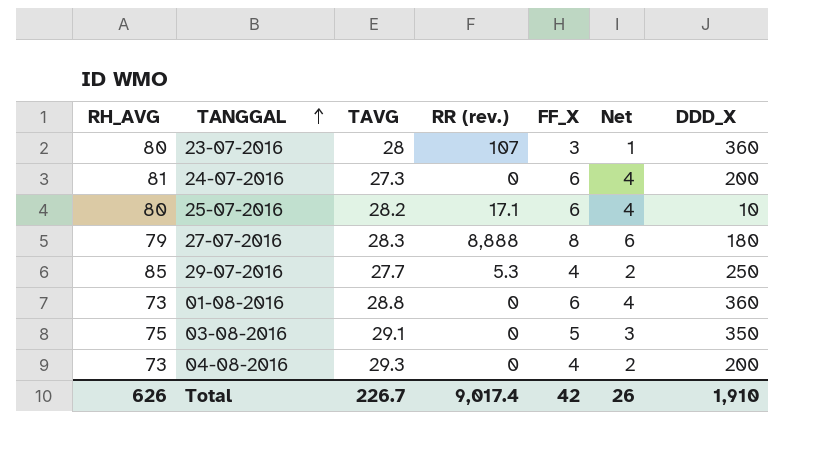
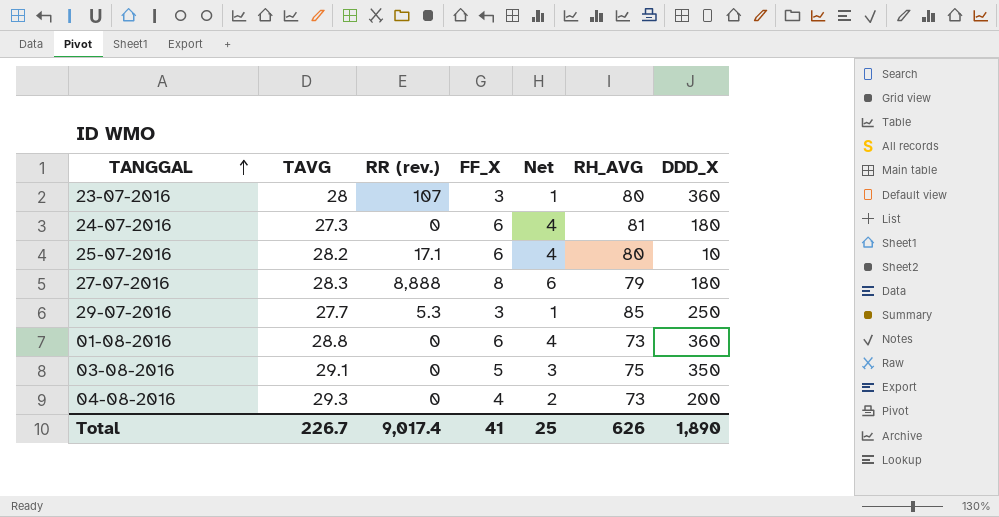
column RH_AVG | position: 1 -> 6
24-07-2016 | DDD_X: 200 -> 180
29-07-2016 | FF_X: 4 -> 3
29-07-2016 | Net: 2 -> 1
Total | FF_X: 42 -> 41
Total | Net: 26 -> 25
Total | DDD_X: 1,910 -> 1,890

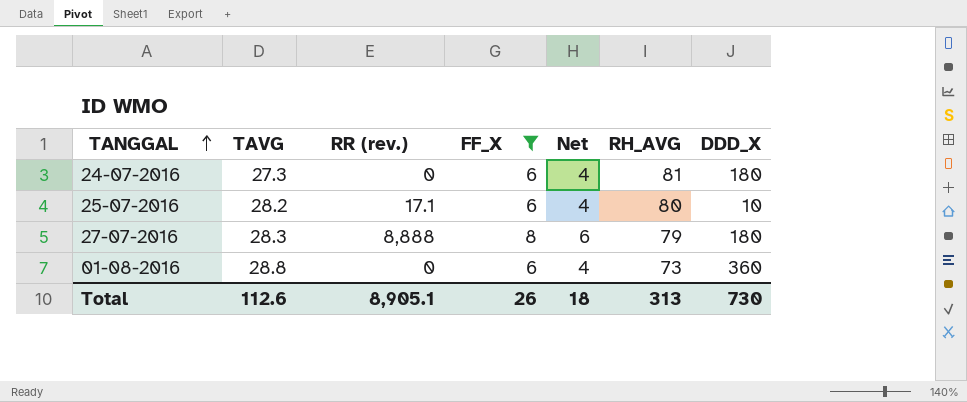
filter: none -> FF_X >= 6
Total | TAVG: 226.7 -> 112.6
Total | RR (rev.): 9,017.4 -> 8,905.1
Total | FF_X: 41 -> 26
Total | Net: 25 -> 18
Total | RH_AVG: 626 -> 313
Total | DDD_X: 1,890 -> 730

